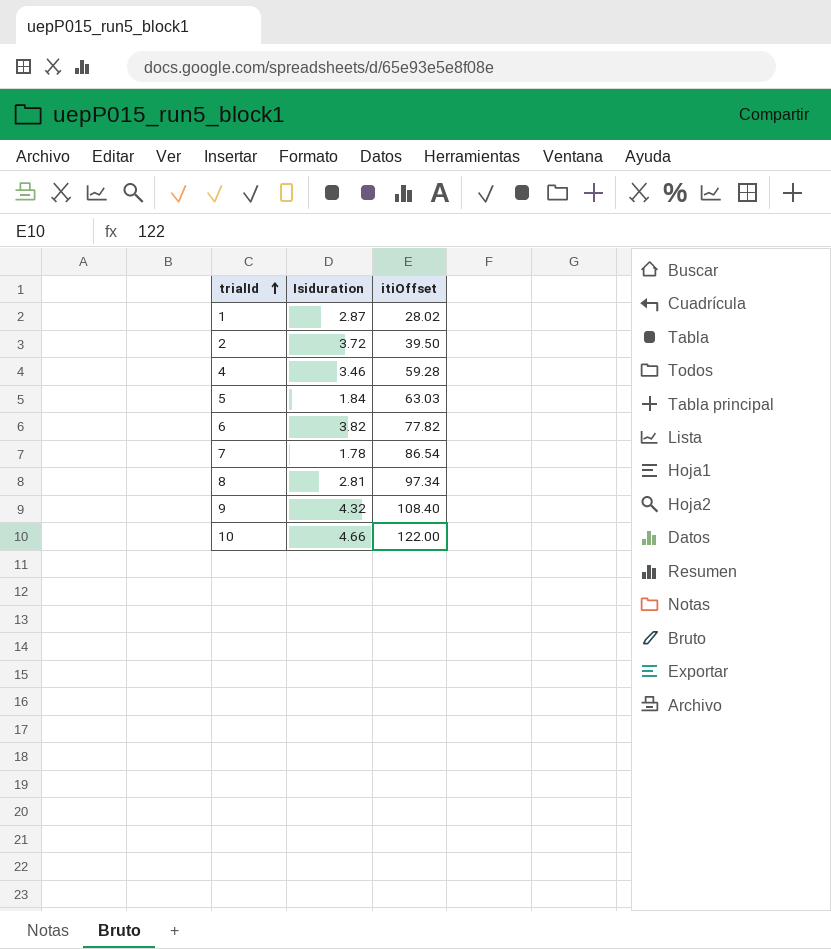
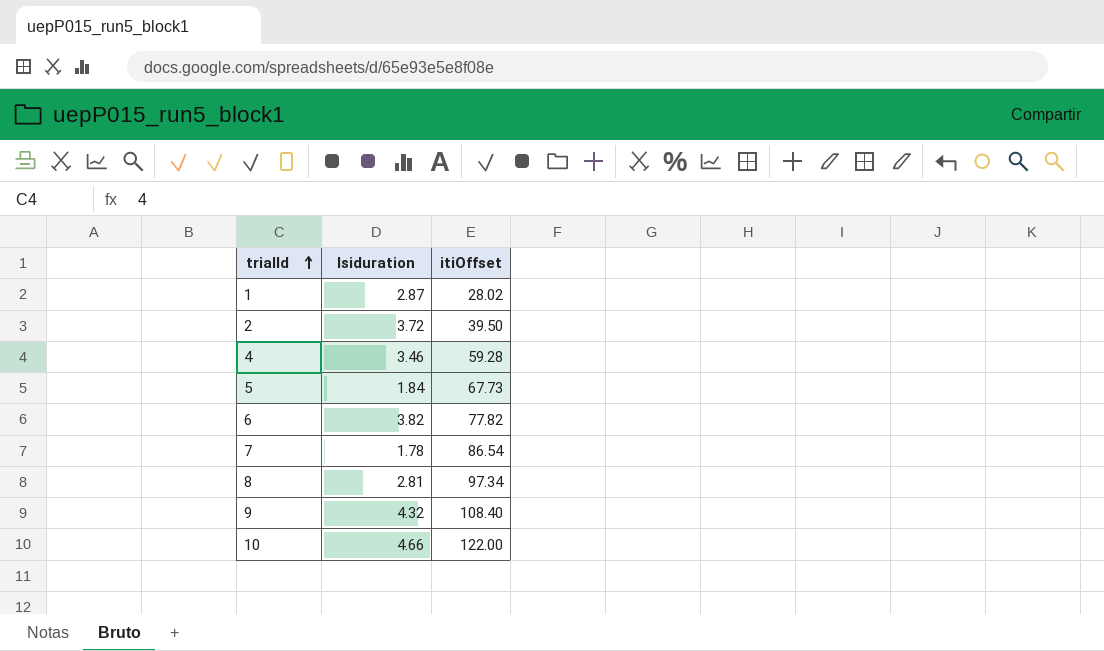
5 | itiOffset: 63.03 -> 67.73

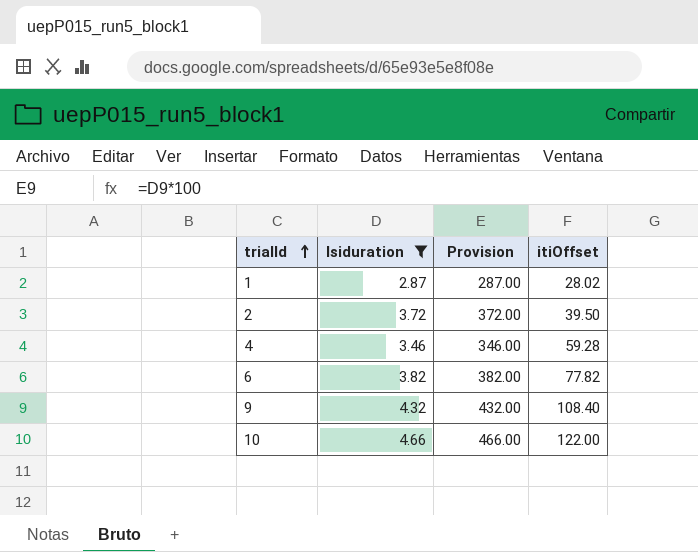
filter: none -> Isiduration >= 2.87
column Provision | formula: none -> [Isiduration] * 100

